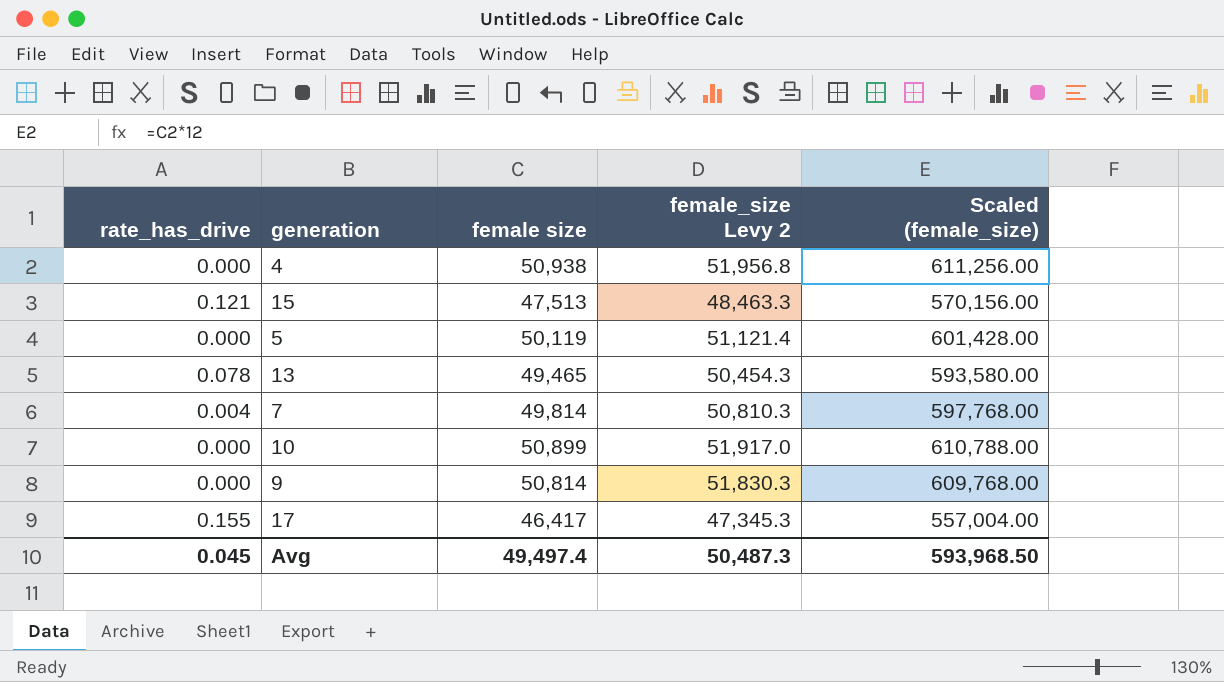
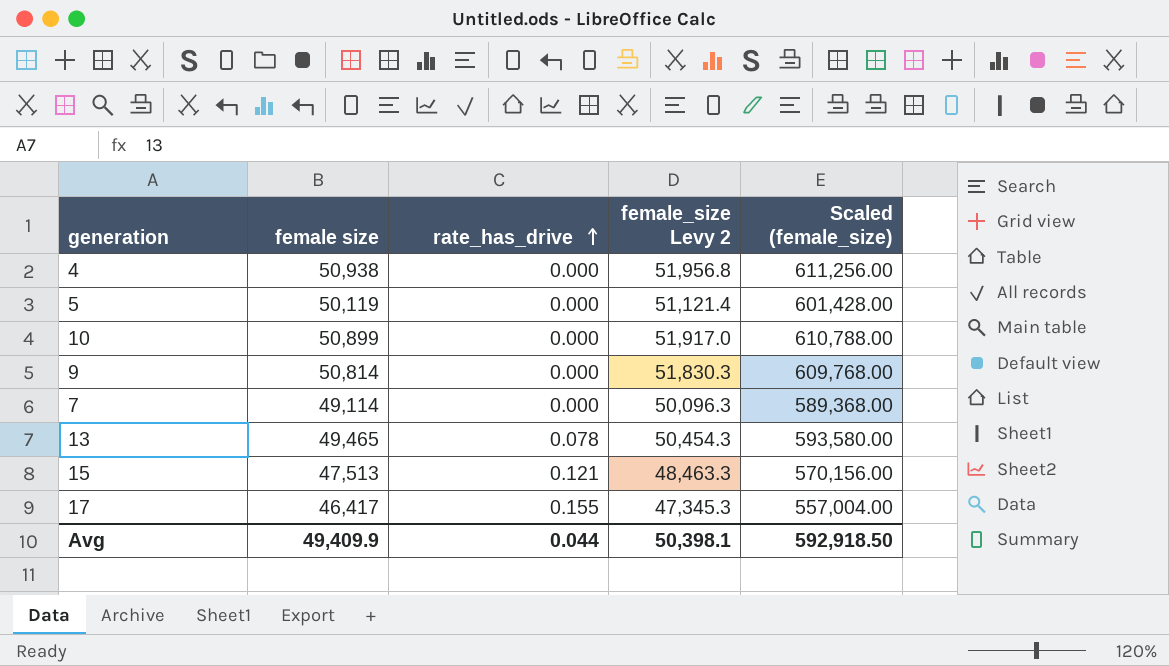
row order: none -> rate_has_drive ascending
column rate_has_drive | position: 1 -> 3
7 | female size: 49,814 -> 49,114
7 | rate_has_drive: 0.004 -> 0.000
7 | female_size Levy 2: 50,810.3 -> 50,096.3
7 | Scaled (female_size): 597,768.00 -> 589,368.00
Avg | female size: 49,497.4 -> 49,409.9
Avg | rate_has_drive: 0.045 -> 0.044
Avg | female_size Levy 2: 50,487.3 -> 50,398.1
Avg | Scaled (female_size): 593,968.50 -> 592,918.50

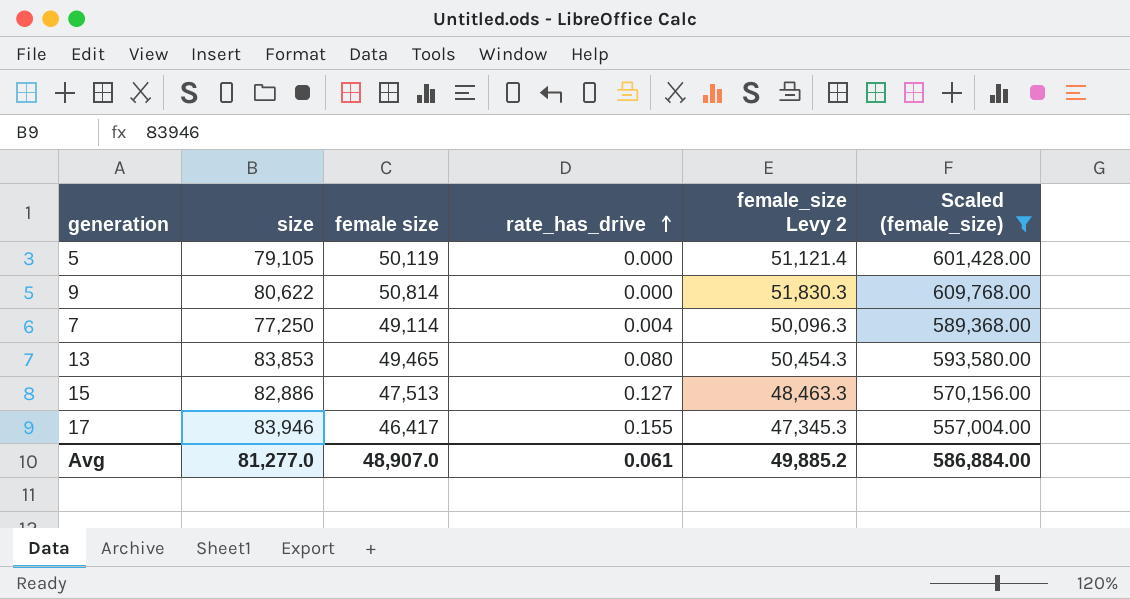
filter: none -> Scaled (female_size) <= 609,768.00
column size | position: none -> 2
7 | rate_has_drive: 0.000 -> 0.004
13 | rate_has_drive: 0.078 -> 0.080
15 | rate_has_drive: 0.121 -> 0.127
Avg | female size: 49,409.9 -> 48,907.0
Avg | rate_has_drive: 0.044 -> 0.061
Avg | female_size Levy 2: 50,398.1 -> 49,885.2
Avg | Scaled (female_size): 592,918.50 -> 586,884.00

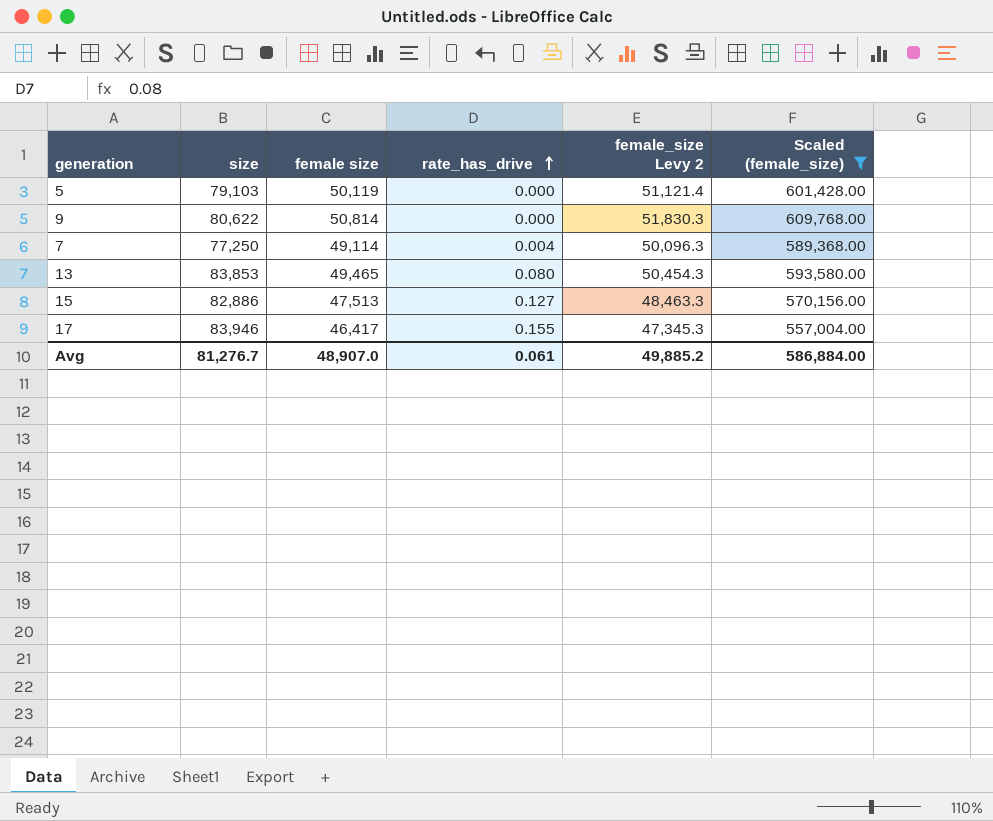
5 | size: 79,105 -> 79,103
Avg | size: 81,277.0 -> 81,276.7

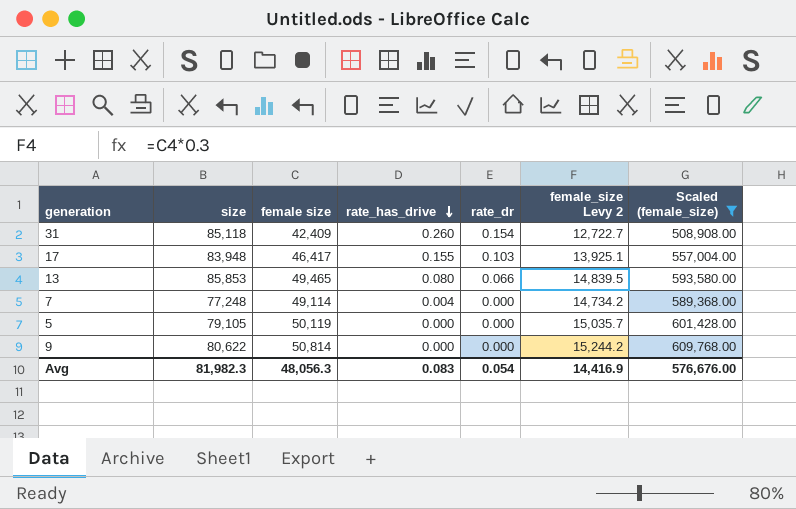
row order: rate_has_drive ascending -> rate_has_drive descending
column rate_dr | position: none -> 5
column female_size Levy 2 | formula: [female size] * 1.02 -> [female size] * 0.3
row 15: 82,886 | 47,513 | 0.127 | 48,463.3 | 570,156.00 -> none
row 31: none -> 85,118 | 42,409 | 0.260 | 0.154 | 12,722.7 | 508,908.00
17 | size: 83,946 -> 83,948
13 | size: 83,853 -> 85,853
7 | size: 77,250 -> 77,248
5 | size: 79,103 -> 79,105
Avg | size: 81,276.7 -> 81,982.3
Avg | female size: 48,907.0 -> 48,056.3
Avg | rate_has_drive: 0.061 -> 0.083
Avg | female_size Levy 2: 49,885.2 -> 14,416.9
Avg | Scaled (female_size): 586,884.00 -> 576,676.00

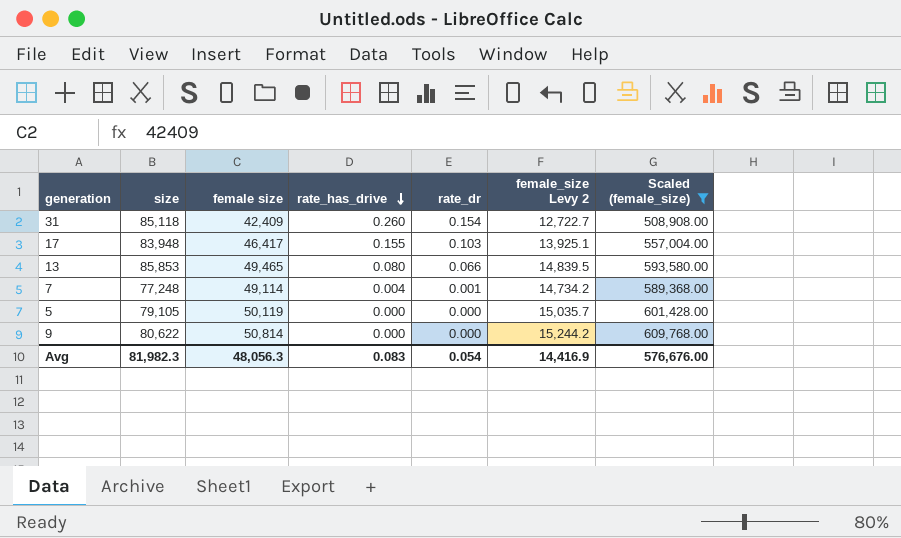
7 | rate_dr: 0.000 -> 0.001

